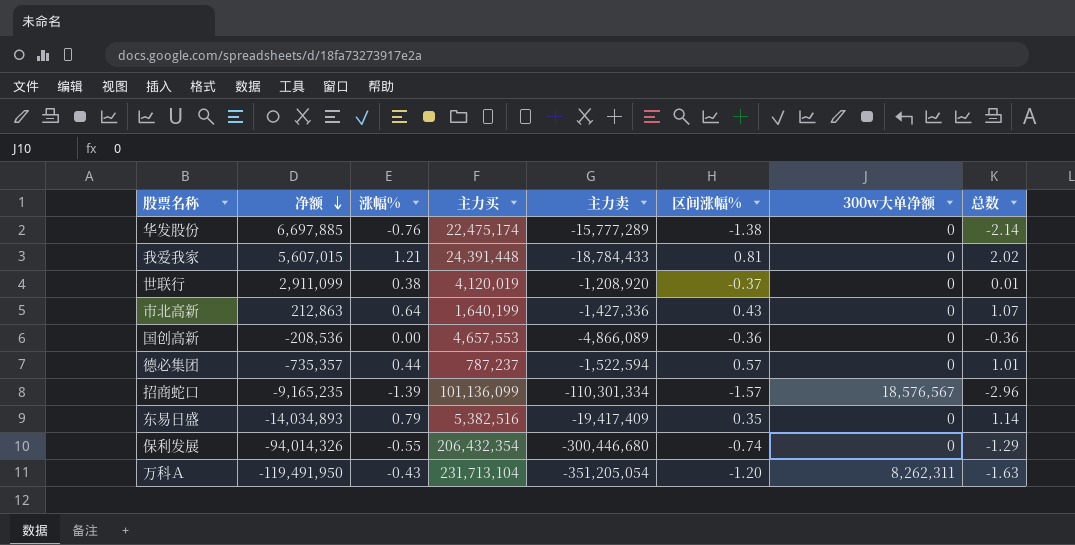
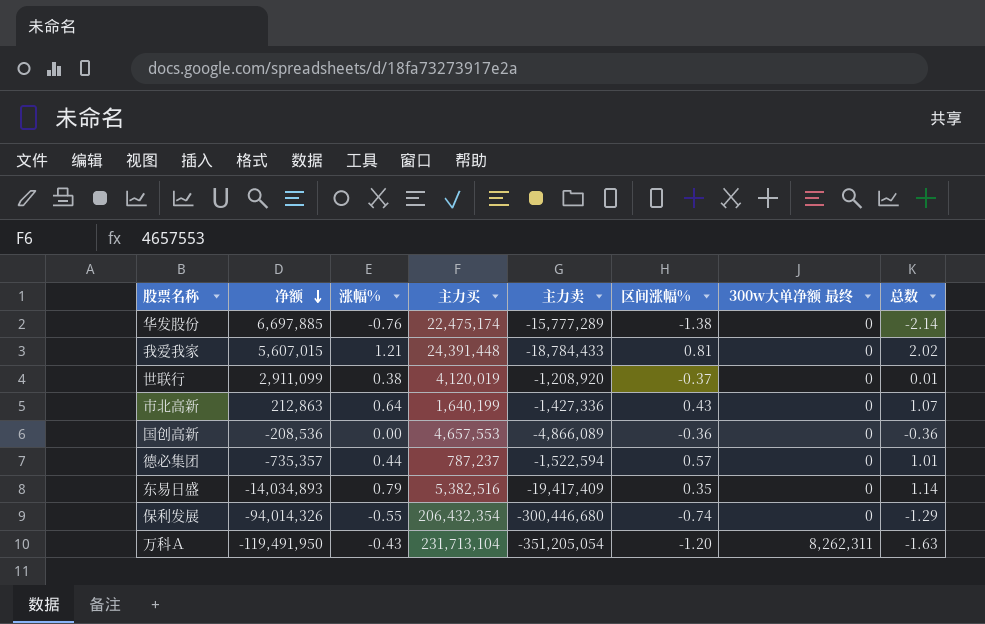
column name: 300w大单净额 -> 300w大单净额 最终
row 招商蛇口: -9,165,235 | -1.39 | 101,136,099 | -110,301,334 | -1.57 | 18,576,567 | -2.96 -> none

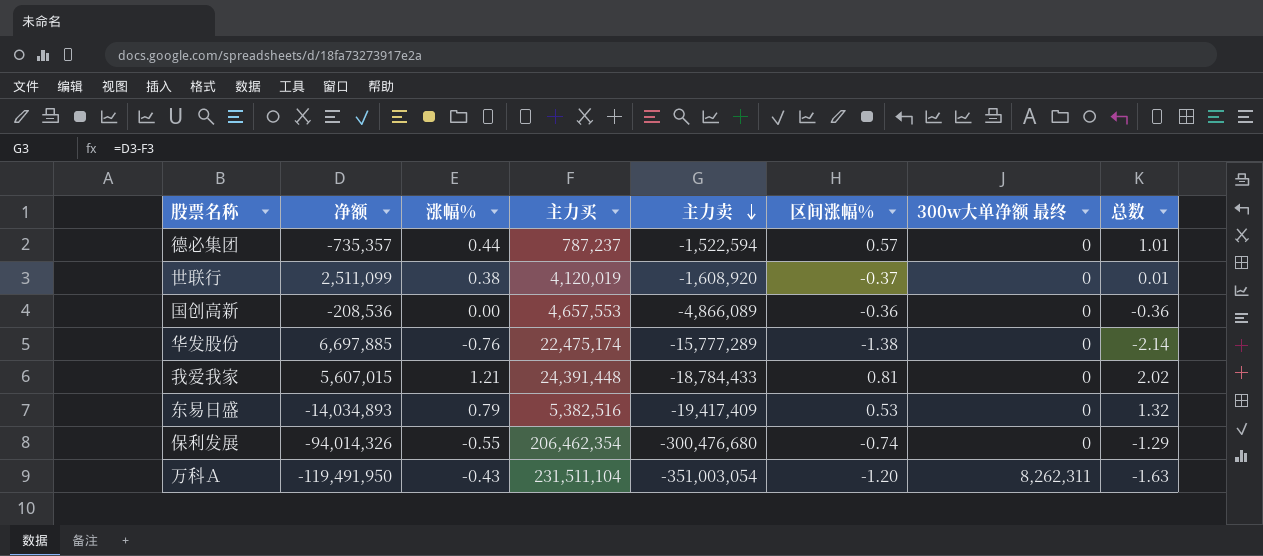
row order: 净额 descending -> 主力卖 descending
row 市北高新: 212,863 | 0.64 | 1,640,199 | -1,427,336 | 0.43 | 0 | 1.07 -> none
世联行 | 净额: 2,911,099 -> 2,511,099
世联行 | 主力卖: -1,208,920 -> -1,608,920
东易日盛 | 区间涨幅%: 0.35 -> 0.53
东易日盛 | 总数: 1.14 -> 1.32
保利发展 | 主力买: 206,432,354 -> 206,462,354
保利发展 | 主力卖: -300,446,680 -> -300,476,680
万科Ａ | 主力买: 231,713,104 -> 231,511,104
万科Ａ | 主力卖: -351,205,054 -> -351,003,054

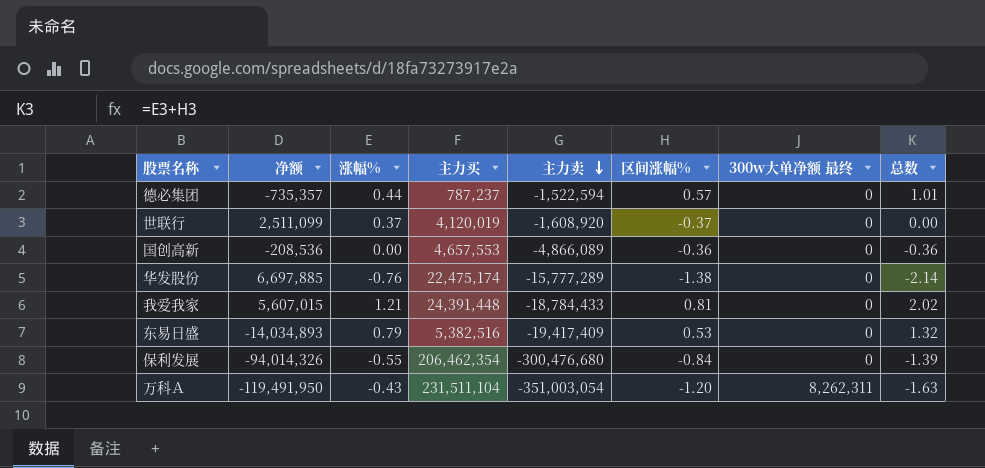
世联行 | 涨幅%: 0.38 -> 0.37
世联行 | 总数: 0.01 -> 0.00
保利发展 | 区间涨幅%: -0.74 -> -0.84
保利发展 | 总数: -1.29 -> -1.39

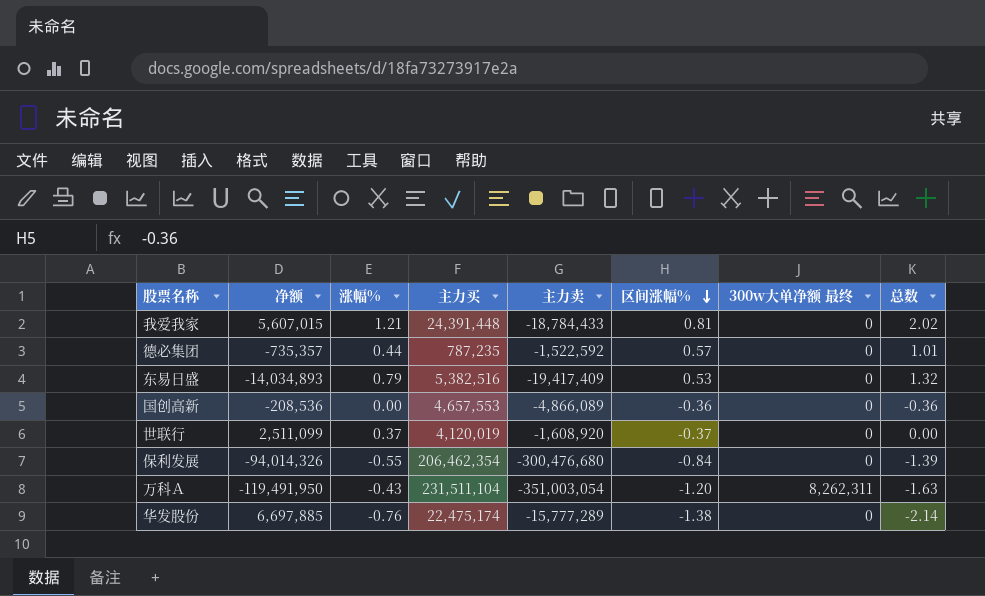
row order: 主力卖 descending -> 区间涨幅% descending
德必集团 | 主力买: 787,237 -> 787,235
德必集团 | 主力卖: -1,522,594 -> -1,522,592

